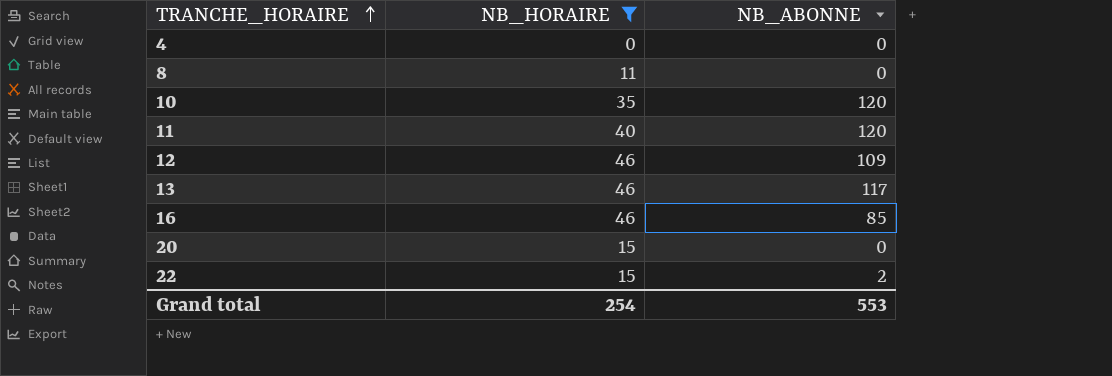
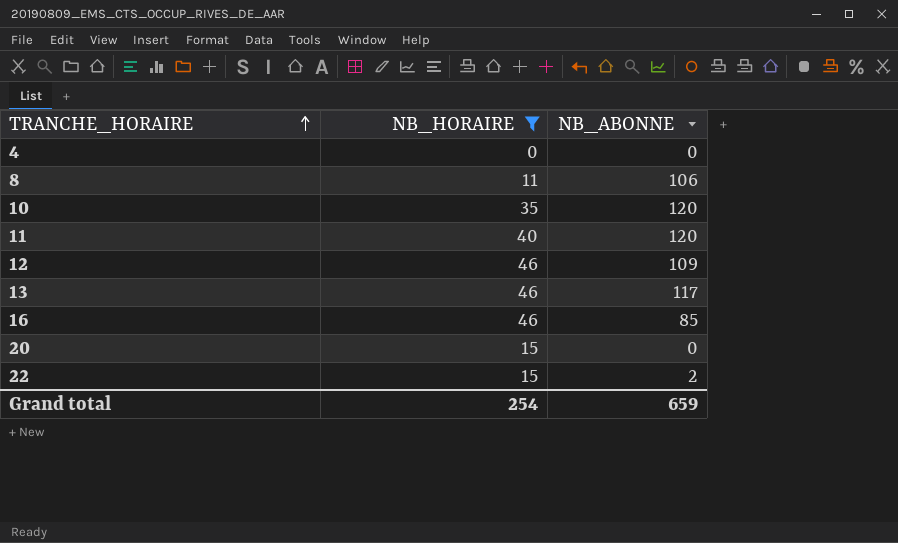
8 | NB_ABONNE: 0 -> 106
Grand total | NB_ABONNE: 553 -> 659

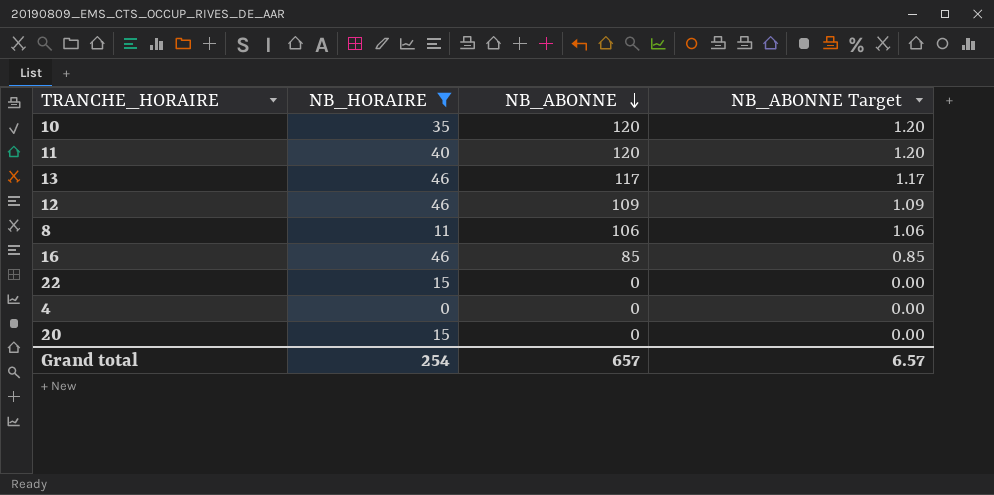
row order: TRANCHE_HORAIRE ascending -> NB_ABONNE descending
column NB_ABONNE Target | formula: none -> [NB_ABONNE] * 0.01
22 | NB_ABONNE: 2 -> 0
Grand total | NB_ABONNE: 659 -> 657

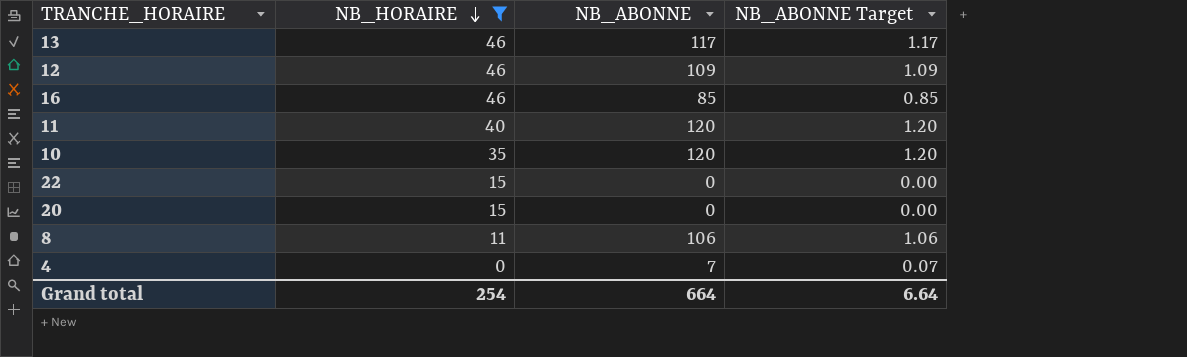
row order: NB_ABONNE descending -> NB_HORAIRE descending
4 | NB_ABONNE: 0 -> 7
4 | NB_ABONNE Target: 0.00 -> 0.07
Grand total | NB_ABONNE: 657 -> 664
Grand total | NB_ABONNE Target: 6.57 -> 6.64

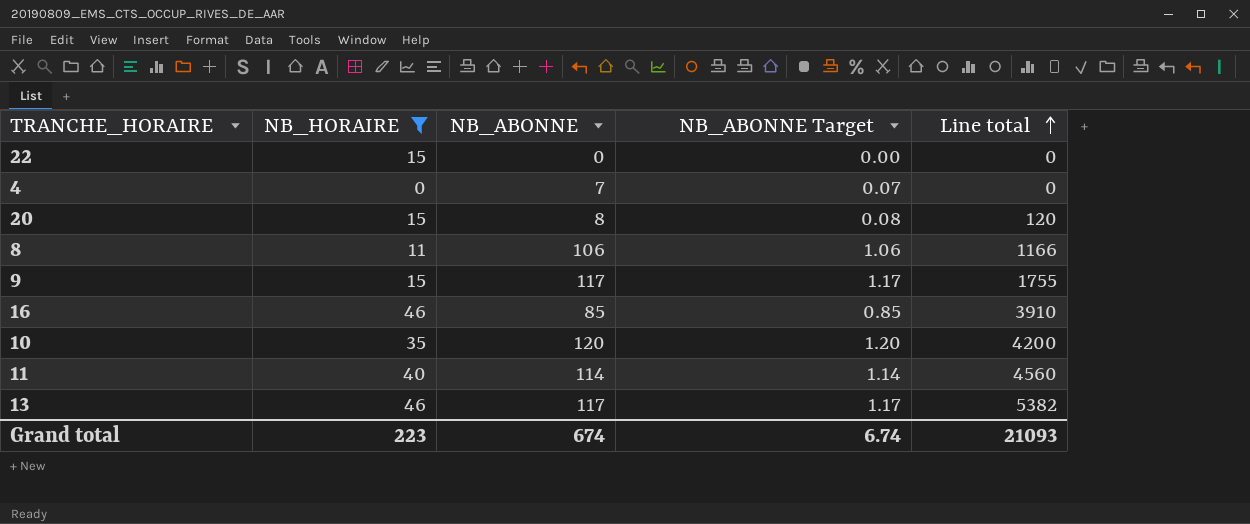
row order: NB_HORAIRE descending -> Line total ascending
column Line total | formula: none -> [NB_HORAIRE] * [NB_ABONNE]
row 12: 46 | 109 | 1.09 -> none
20 | NB_ABONNE: 0 -> 8
20 | NB_ABONNE Target: 0.00 -> 0.08
row 9: none -> 15 | 117 | 1.17 | 1755
11 | NB_ABONNE: 120 -> 114
11 | NB_ABONNE Target: 1.20 -> 1.14
Grand total | NB_HORAIRE: 254 -> 223
Grand total | NB_ABONNE: 664 -> 674
Grand total | NB_ABONNE Target: 6.64 -> 6.74

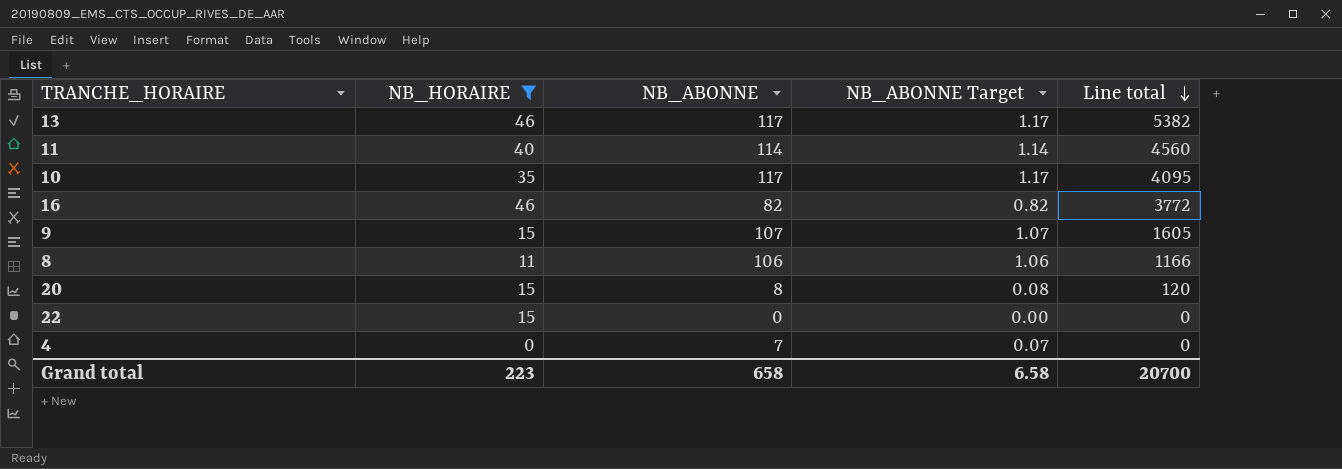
row order: Line total ascending -> Line total descending
10 | NB_ABONNE: 120 -> 117
10 | NB_ABONNE Target: 1.20 -> 1.17
10 | Line total: 4200 -> 4095
16 | NB_ABONNE: 85 -> 82
16 | NB_ABONNE Target: 0.85 -> 0.82
16 | Line total: 3910 -> 3772
9 | NB_ABONNE: 117 -> 107
9 | NB_ABONNE Target: 1.17 -> 1.07
9 | Line total: 1755 -> 1605
Grand total | NB_ABONNE: 674 -> 658
Grand total | NB_ABONNE Target: 6.74 -> 6.58
Grand total | Line total: 21093 -> 20700

